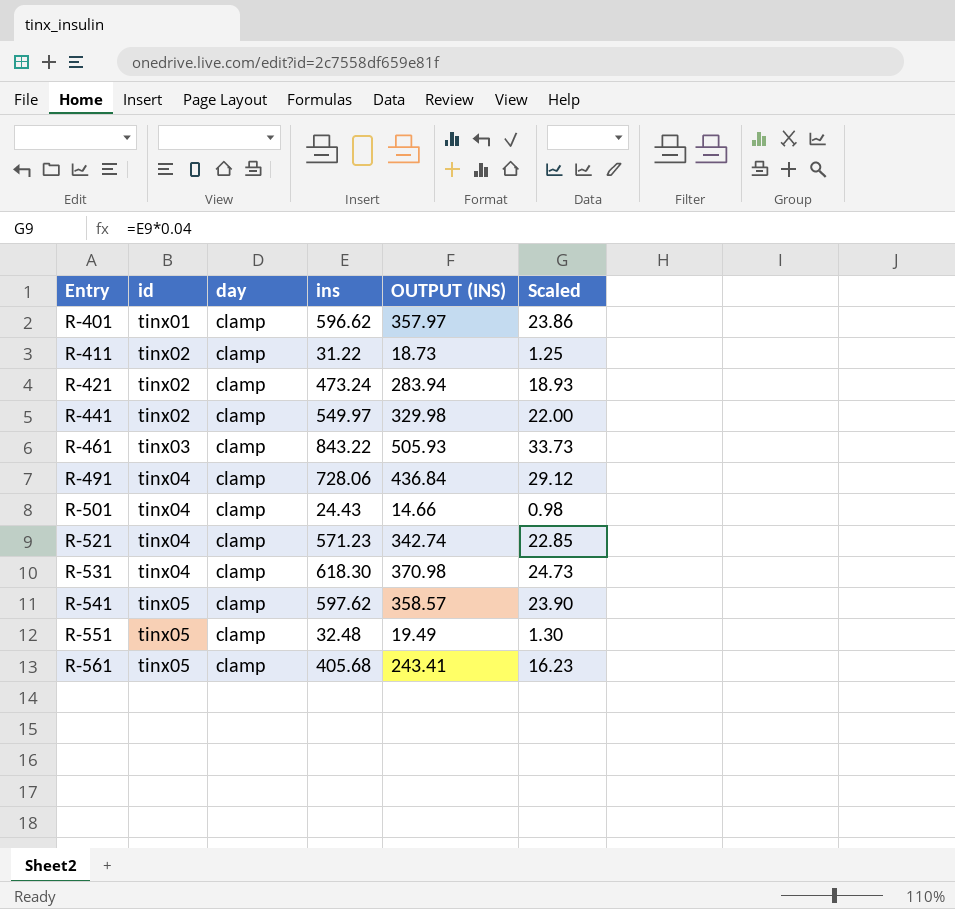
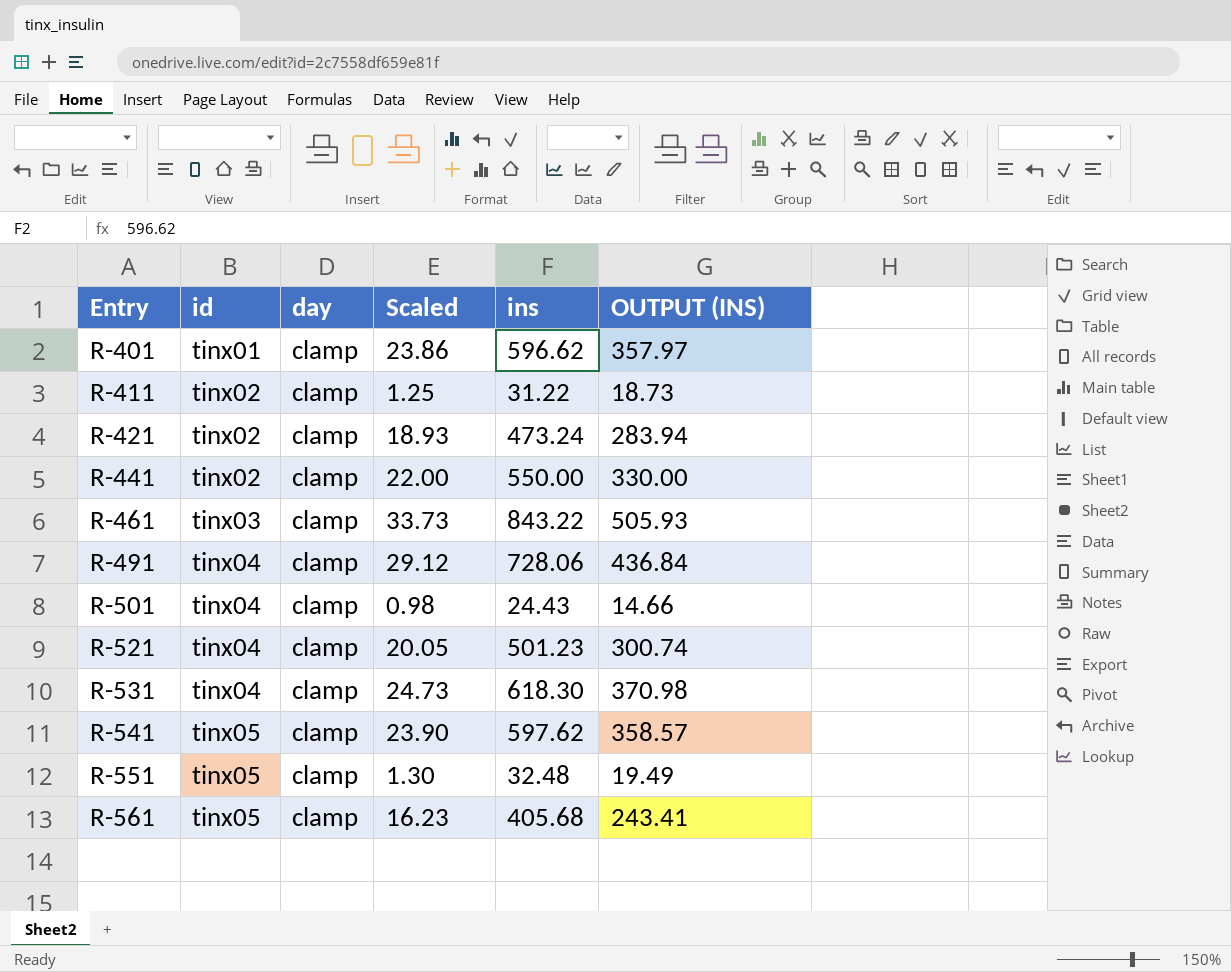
column Scaled | position: 6 -> 4
R-441 | ins: 549.97 -> 550.00
R-441 | OUTPUT (INS): 329.98 -> 330.00
R-521 | Scaled: 22.85 -> 20.05
R-521 | ins: 571.23 -> 501.23
R-521 | OUTPUT (INS): 342.74 -> 300.74

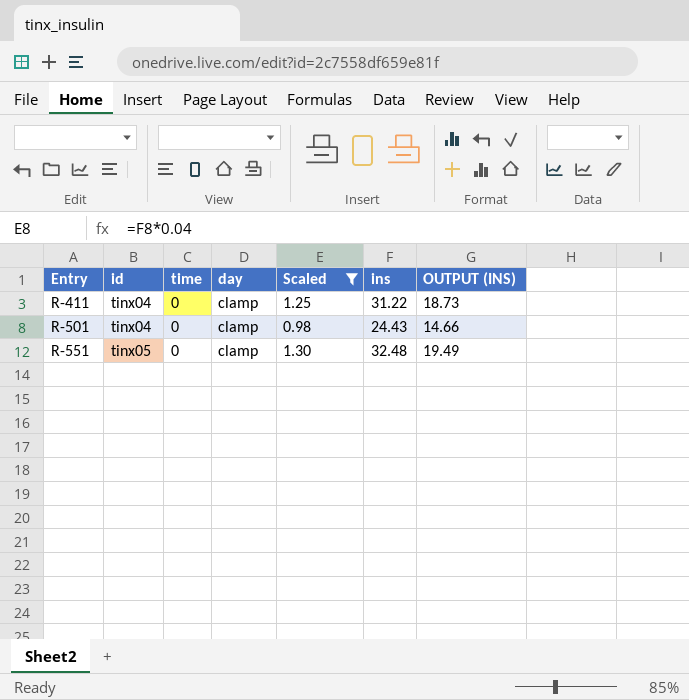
filter: none -> Scaled <= 1.30
column time | position: none -> 3
R-411 | id: tinx02 -> tinx04

